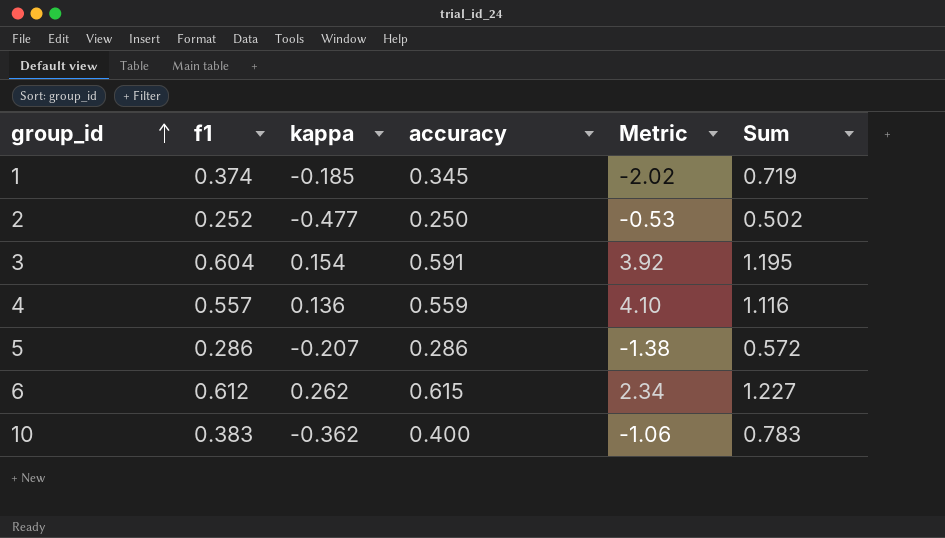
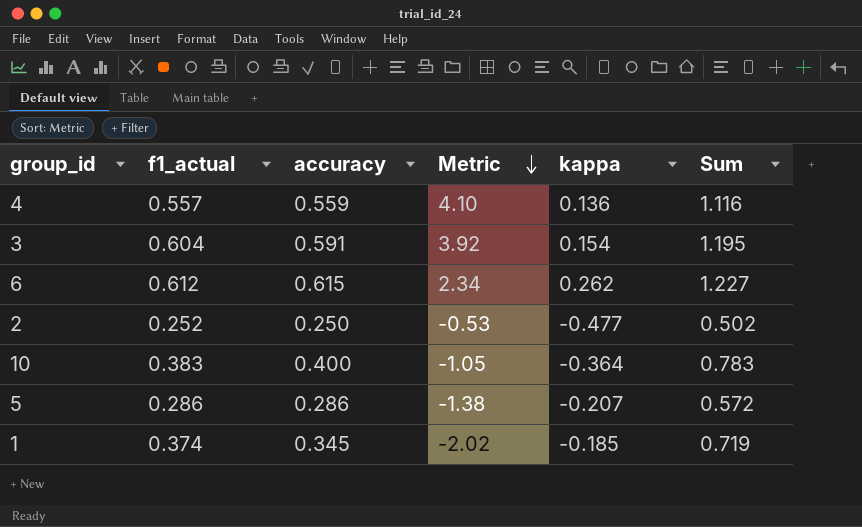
row order: group_id ascending -> Metric descending
column name: f1 -> f1_actual
column kappa | position: 3 -> 5
10 | Metric: -1.06 -> -1.05
10 | kappa: -0.362 -> -0.364

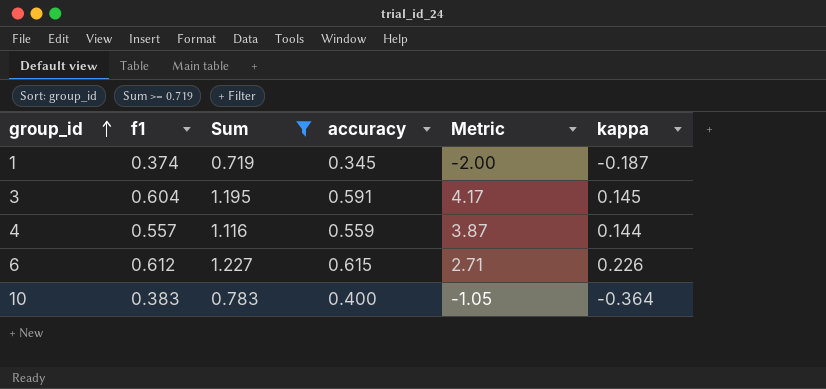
filter: none -> Sum >= 0.719
row order: Metric descending -> group_id ascending
column name: f1_actual -> f1
column Sum | position: 6 -> 3
1 | Metric: -2.02 -> -2.00
1 | kappa: -0.185 -> -0.187
3 | Metric: 3.92 -> 4.17
3 | kappa: 0.154 -> 0.145
4 | Metric: 4.10 -> 3.87
4 | kappa: 0.136 -> 0.144
6 | Metric: 2.34 -> 2.71
6 | kappa: 0.262 -> 0.226

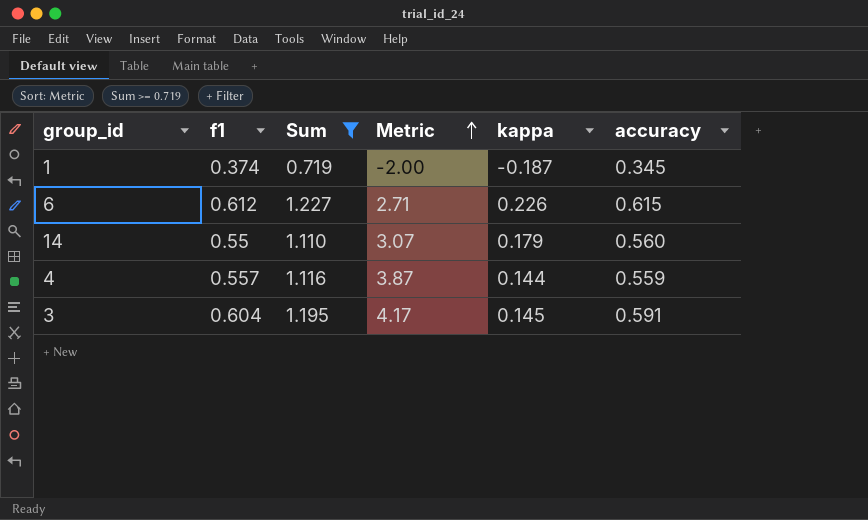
row order: group_id ascending -> Metric ascending
column accuracy | position: 4 -> 6
row 10: 0.383 | 0.783 | 0.400 | -1.05 | -0.364 -> none
row 14: none -> 0.55 | 1.110 | 3.07 | 0.179 | 0.560

